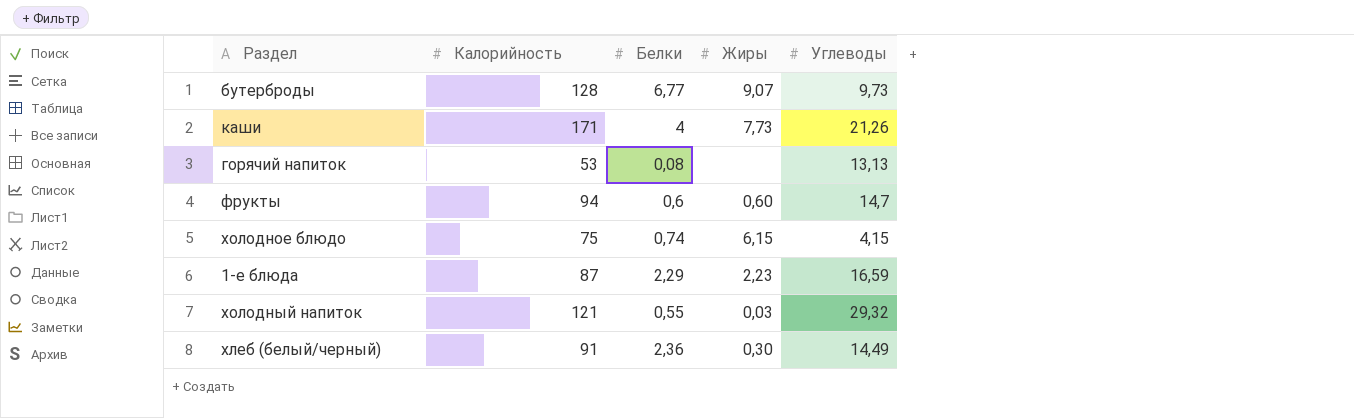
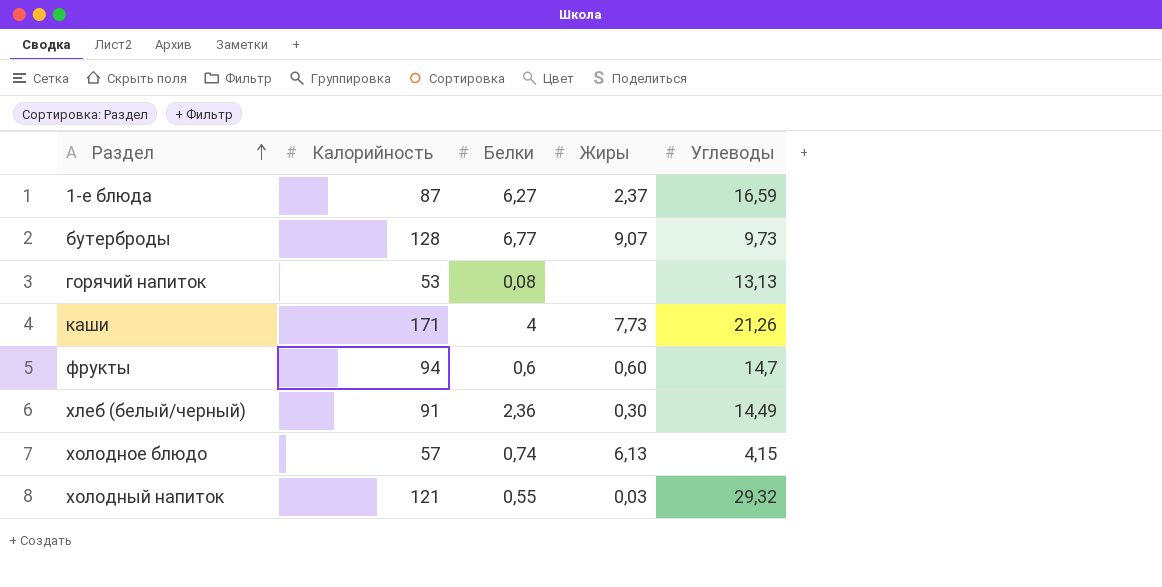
row order: none -> Раздел ascending
1-е блюда | Белки: 2,29 -> 6,27
1-е блюда | Жиры: 2,23 -> 2,37
холодное блюдо | Калорийность: 75 -> 57
холодное блюдо | Жиры: 6,15 -> 6,13

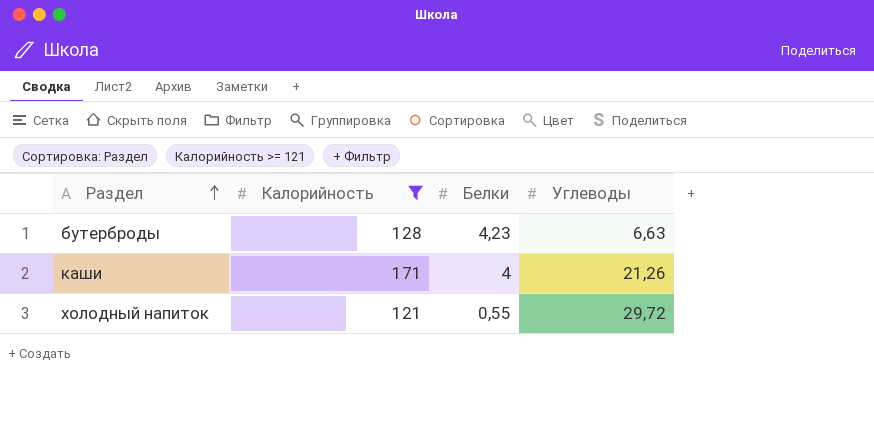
filter: none -> Калорийность >= 121
column Жиры | position: 4 -> none
бутерброды | Белки: 6,77 -> 4,23
бутерброды | Углеводы: 9,73 -> 6,63
холодный напиток | Углеводы: 29,32 -> 29,72

